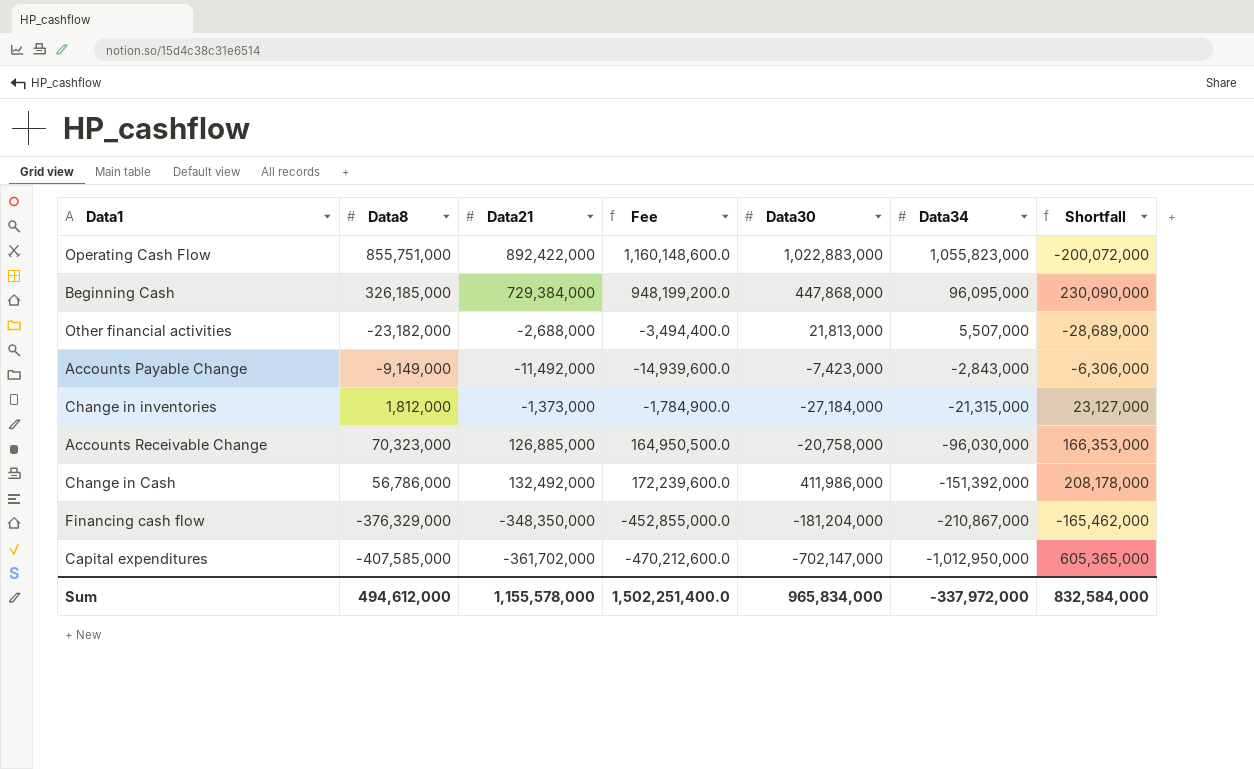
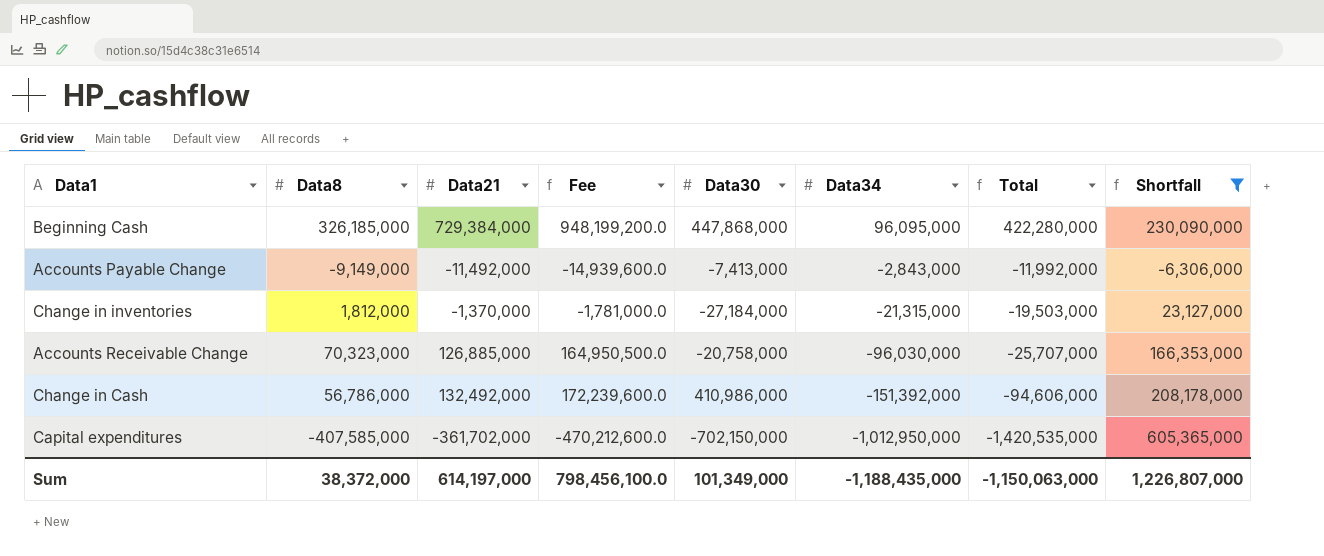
filter: none -> Shortfall >= -6,306,000
column Total | formula: none -> [Data8] + [Data34]
Accounts Payable Change | Data30: -7,423,000 -> -7,413,000
Change in inventories | Data21: -1,373,000 -> -1,370,000
Change in inventories | Fee: -1,784,900.0 -> -1,781,000.0
Change in Cash | Data30: 411,986,000 -> 410,986,000
Capital expenditures | Data30: -702,147,000 -> -702,150,000
Sum | Data8: 494,612,000 -> 38,372,000
Sum | Data21: 1,155,578,000 -> 614,197,000
Sum | Fee: 1,502,251,400.0 -> 798,456,100.0
Sum | Data30: 965,834,000 -> 101,349,000
Sum | Data34: -337,972,000 -> -1,188,435,000
Sum | Shortfall: 832,584,000 -> 1,226,807,000

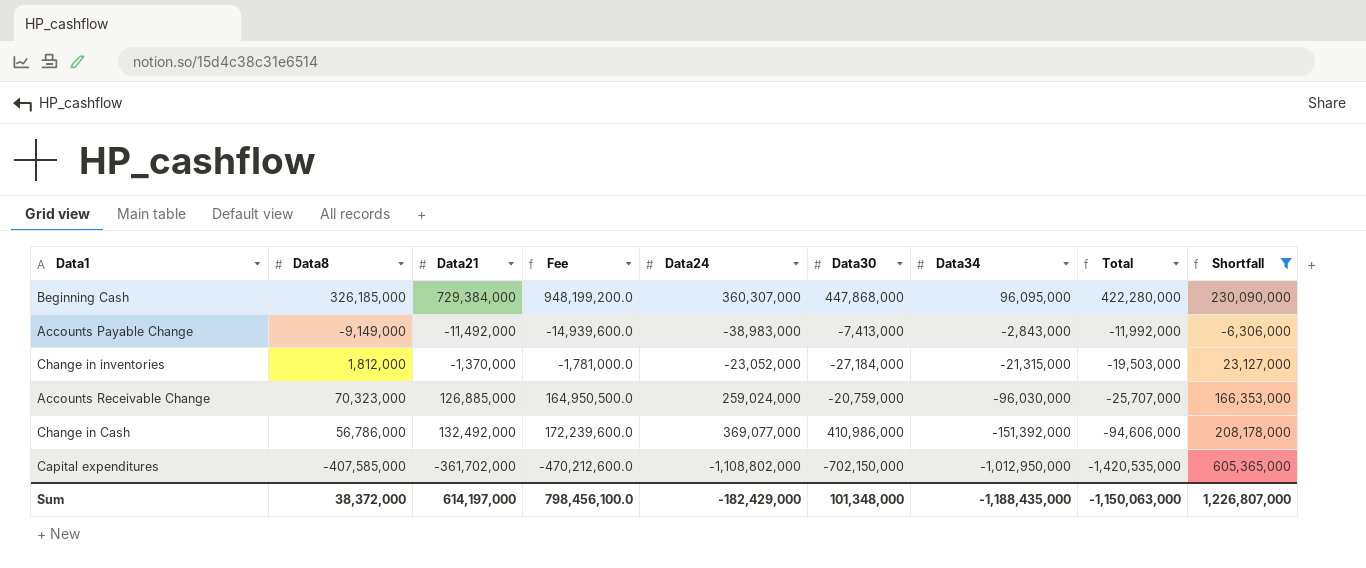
column Data24 | position: none -> 5
Accounts Receivable Change | Data30: -20,758,000 -> -20,759,000
Sum | Data30: 101,349,000 -> 101,348,000

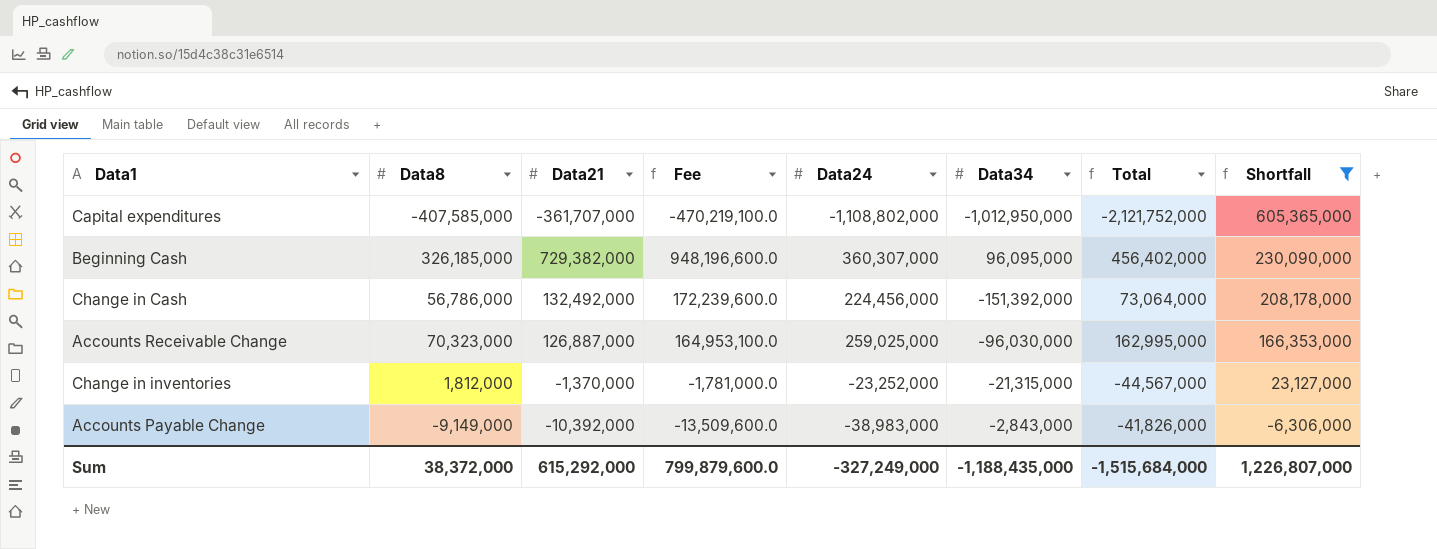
row order: Data34 descending -> Shortfall descending
column Data30 | position: 6 -> none
column Total | formula: [Data8] + [Data34] -> [Data24] + [Data34]
Capital expenditures | Data21: -361,702,000 -> -361,707,000
Capital expenditures | Fee: -470,212,600.0 -> -470,219,100.0
Beginning Cash | Data21: 729,384,000 -> 729,382,000
Beginning Cash | Fee: 948,199,200.0 -> 948,196,600.0
Change in Cash | Data24: 369,077,000 -> 224,456,000
Accounts Receivable Change | Data21: 126,885,000 -> 126,887,000
Accounts Receivable Change | Fee: 164,950,500.0 -> 164,953,100.0
Accounts Receivable Change | Data24: 259,024,000 -> 259,025,000
Change in inventories | Data24: -23,052,000 -> -23,252,000
Accounts Payable Change | Data21: -11,492,000 -> -10,392,000
Accounts Payable Change | Fee: -14,939,600.0 -> -13,509,600.0
Sum | Data21: 614,197,000 -> 615,292,000
Sum | Fee: 798,456,100.0 -> 799,879,600.0
Sum | Data24: -182,429,000 -> -327,249,000
Sum | Total: -1,150,063,000 -> -1,515,684,000

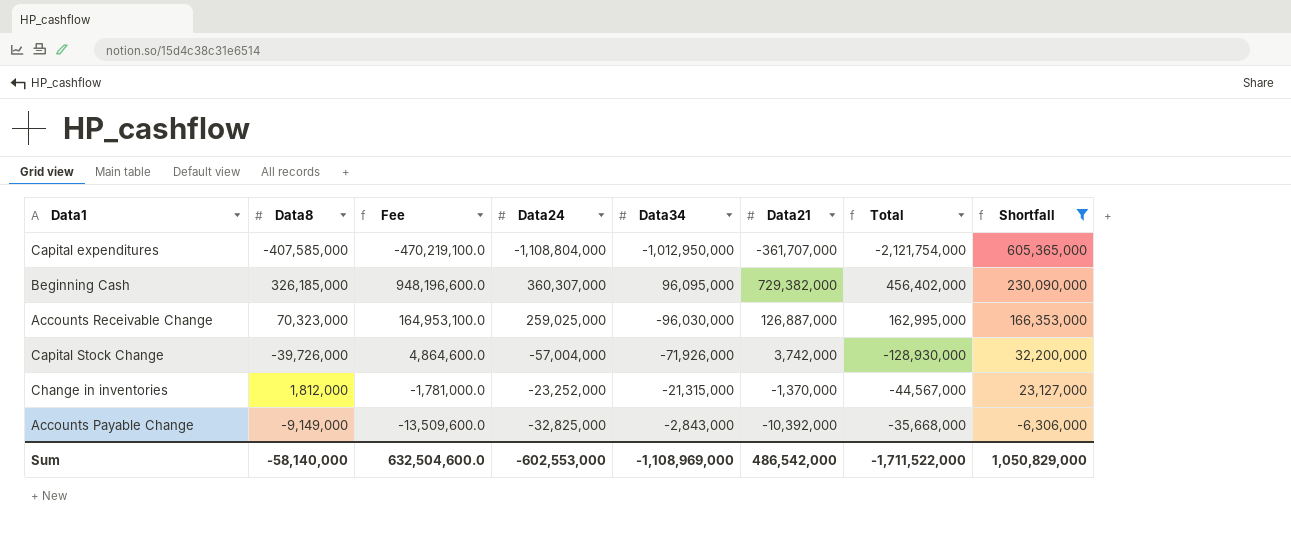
column Data21 | position: 3 -> 6
row Change in Cash: 56,786,000 | 132,492,000 | 172,239,600.0 | 224,456,000 | -151,392,000 | 73,064,000 | 208,178,000 -> none
Capital expenditures | Data24: -1,108,802,000 -> -1,108,804,000
Capital expenditures | Total: -2,121,752,000 -> -2,121,754,000
row Capital Stock Change: none -> -39,726,000 | 4,864,600.0 | -57,004,000 | -71,926,000 | 3,742,000 | -128,930,000 | 32,200,000
Accounts Payable Change | Data24: -38,983,000 -> -32,825,000
Accounts Payable Change | Total: -41,826,000 -> -35,668,000
Sum | Data8: 38,372,000 -> -58,140,000
Sum | Fee: 799,879,600.0 -> 632,504,600.0
Sum | Data24: -327,249,000 -> -602,553,000
Sum | Data34: -1,188,435,000 -> -1,108,969,000
Sum | Data21: 615,292,000 -> 486,542,000
Sum | Total: -1,515,684,000 -> -1,711,522,000
Sum | Shortfall: 1,226,807,000 -> 1,050,829,000

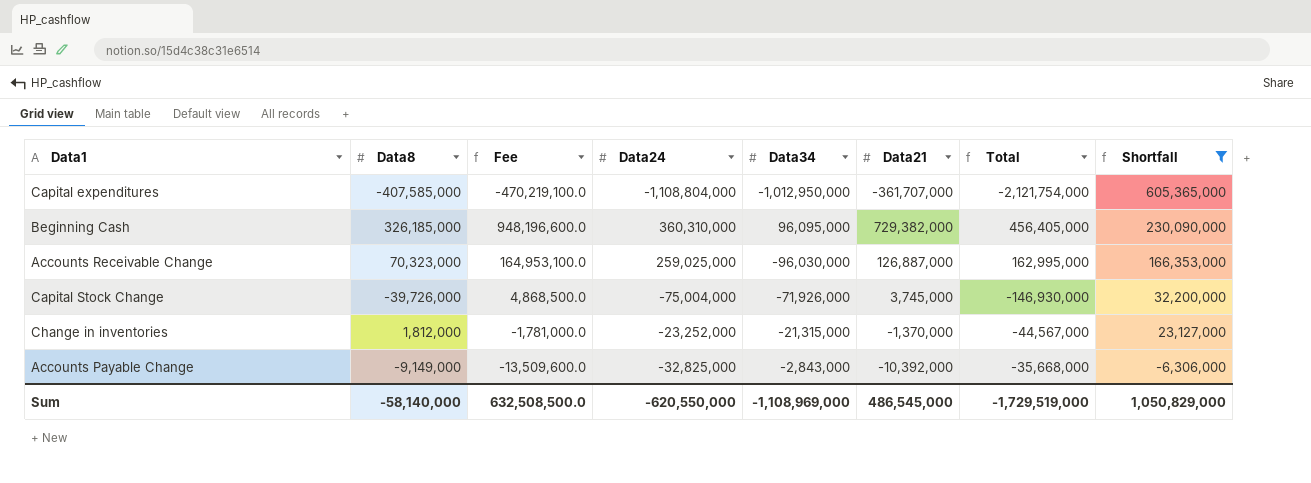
Beginning Cash | Data24: 360,307,000 -> 360,310,000
Beginning Cash | Total: 456,402,000 -> 456,405,000
Capital Stock Change | Fee: 4,864,600.0 -> 4,868,500.0
Capital Stock Change | Data24: -57,004,000 -> -75,004,000
Capital Stock Change | Data21: 3,742,000 -> 3,745,000
Capital Stock Change | Total: -128,930,000 -> -146,930,000
Sum | Fee: 632,504,600.0 -> 632,508,500.0
Sum | Data24: -602,553,000 -> -620,550,000
Sum | Data21: 486,542,000 -> 486,545,000
Sum | Total: -1,711,522,000 -> -1,729,519,000

